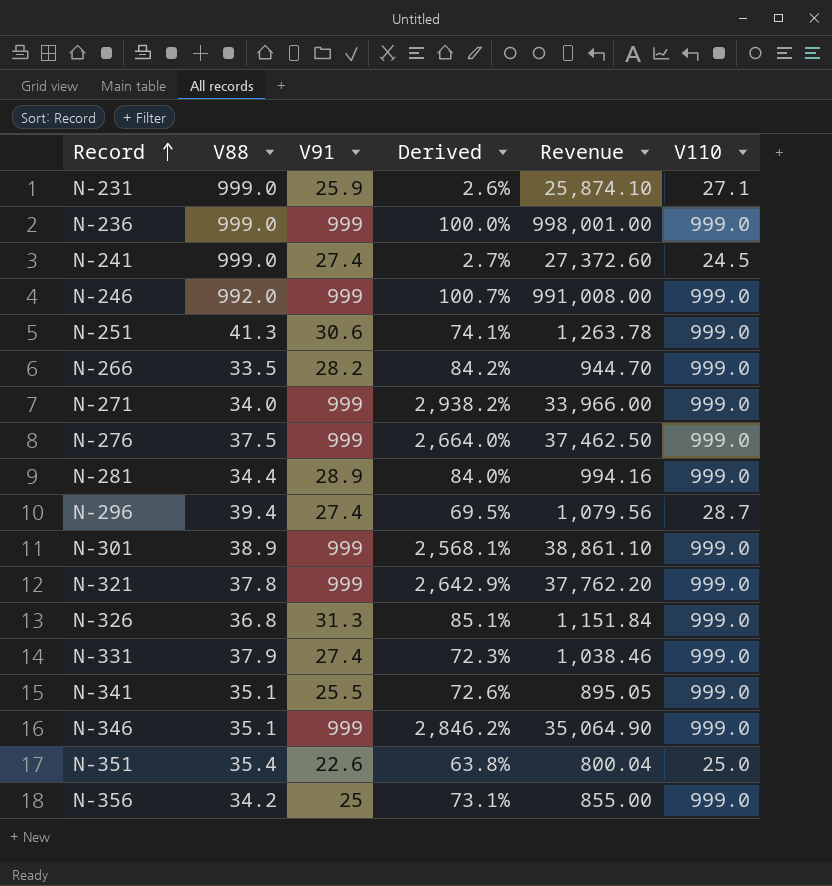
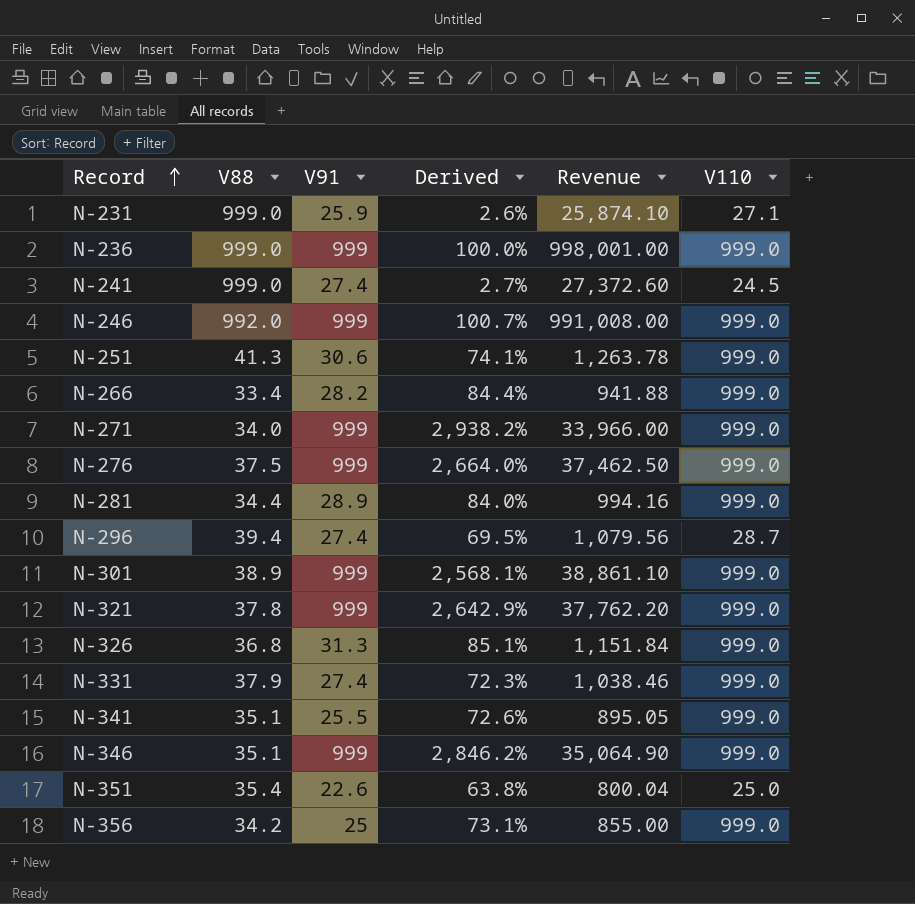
N-266 | V88: 33.5 -> 33.4
N-266 | Derived: 84.2% -> 84.4%
N-266 | Revenue: 944.70 -> 941.88

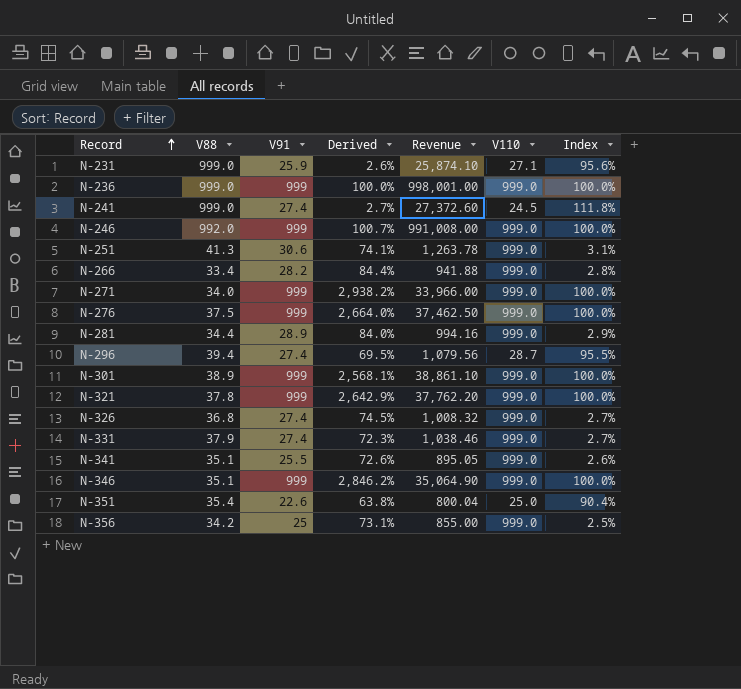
column Index | formula: none -> [V91] / [V110]
N-326 | V91: 31.3 -> 27.4
N-326 | Derived: 85.1% -> 74.5%
N-326 | Revenue: 1,151.84 -> 1,008.32

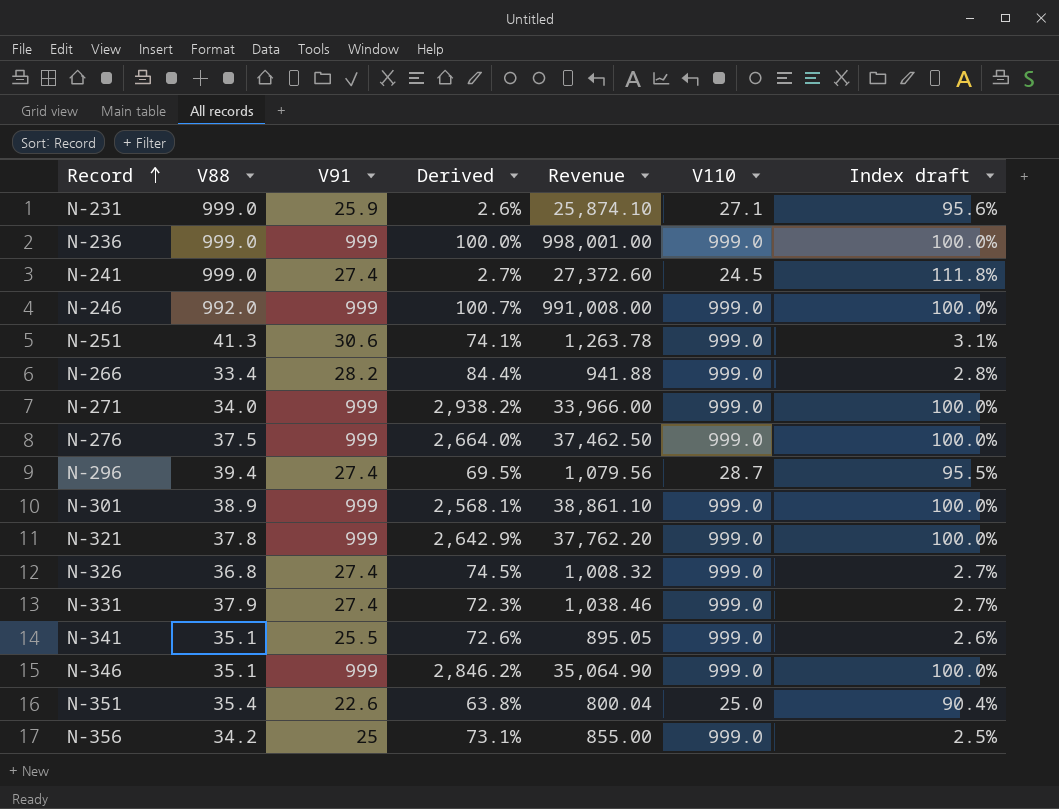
column name: Index -> Index draft
row N-281: 34.4 | 28.9 | 84.0% | 994.16 | 999.0 | 2.9% -> none

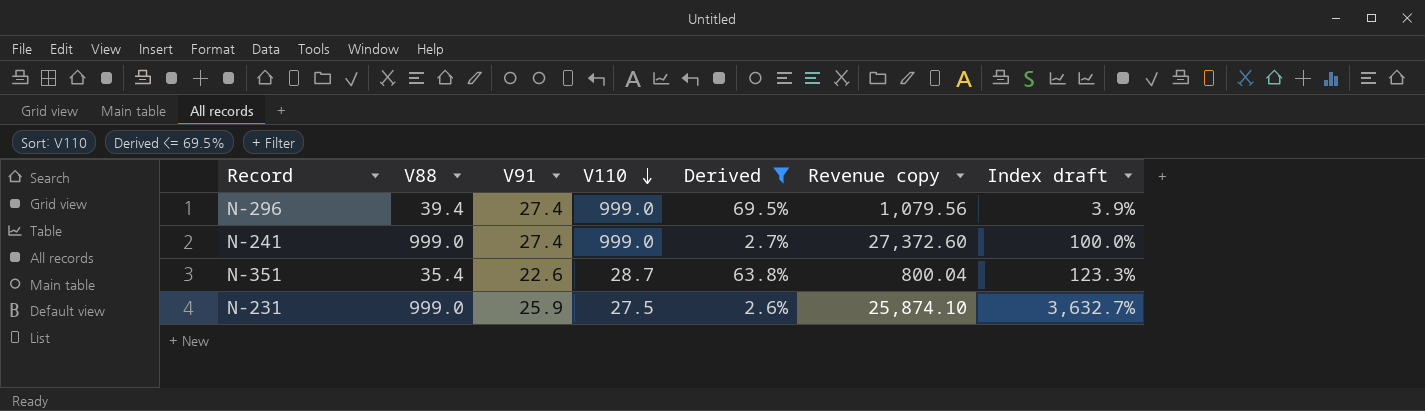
filter: none -> Derived <= 69.5%
row order: Record ascending -> V110 descending
column V110 | position: 6 -> 4
column name: Revenue -> Revenue copy
column Index draft | formula: [V91] / [V110] -> [V88] / [V110]
N-296 | V110: 28.7 -> 999.0
N-241 | V110: 24.5 -> 999.0
N-351 | V110: 25.0 -> 28.7
N-231 | V110: 27.1 -> 27.5

